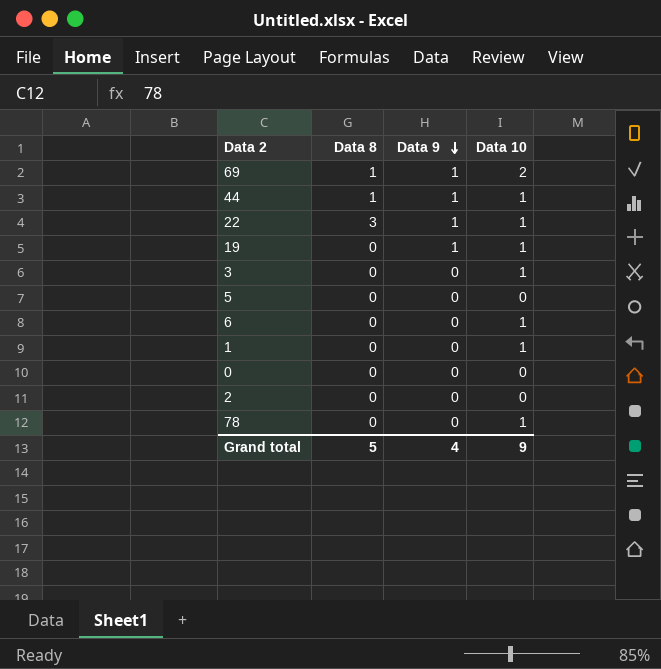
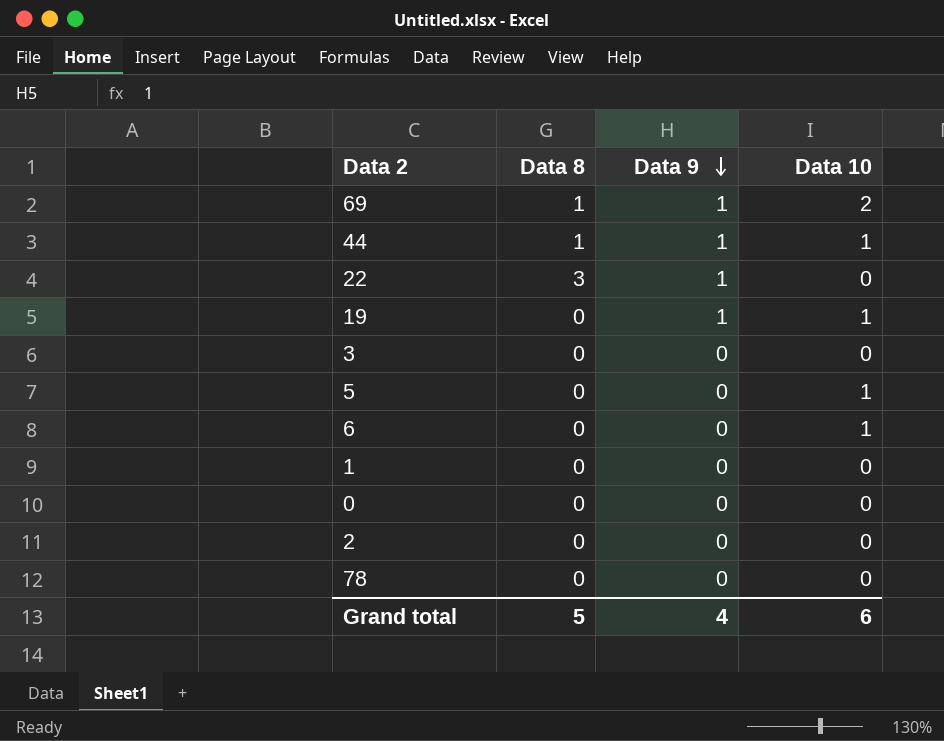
22 | Data 10: 1 -> 0
3 | Data 10: 1 -> 0
5 | Data 10: 0 -> 1
1 | Data 10: 1 -> 0
78 | Data 10: 1 -> 0
Grand total | Data 10: 9 -> 6

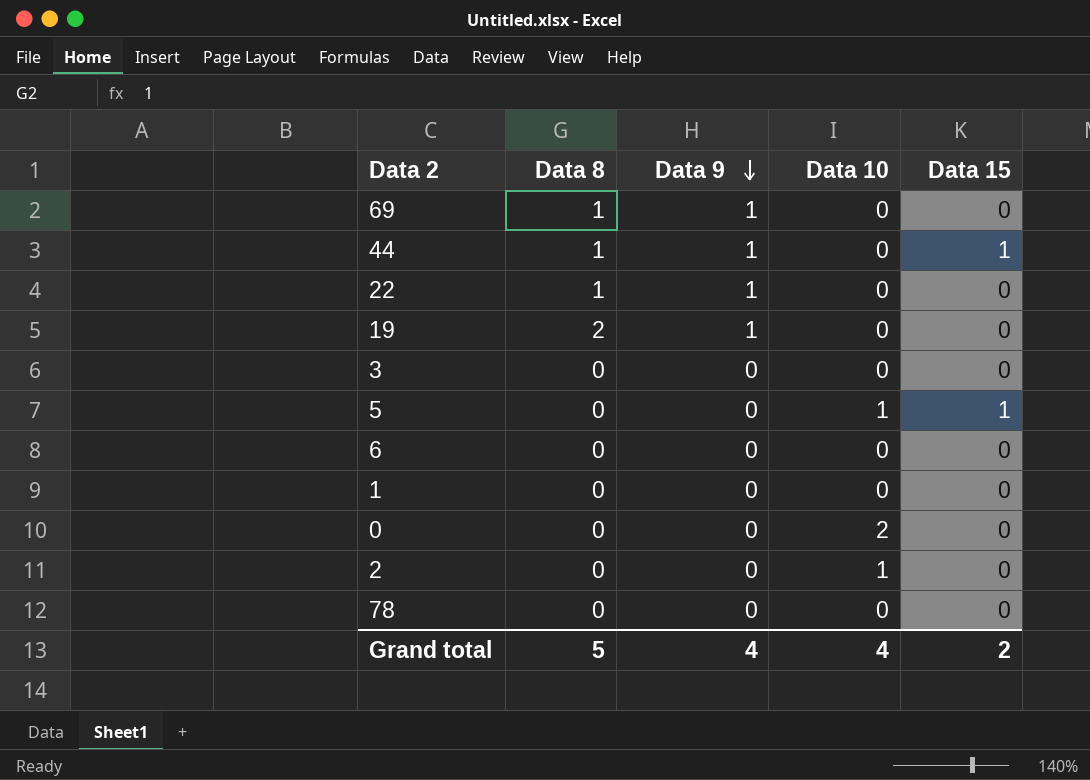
column Data 15 | position: none -> 5
69 | Data 10: 2 -> 0
44 | Data 10: 1 -> 0
22 | Data 8: 3 -> 1
19 | Data 8: 0 -> 2
19 | Data 10: 1 -> 0
6 | Data 10: 1 -> 0
0 | Data 10: 0 -> 2
2 | Data 10: 0 -> 1
Grand total | Data 10: 6 -> 4

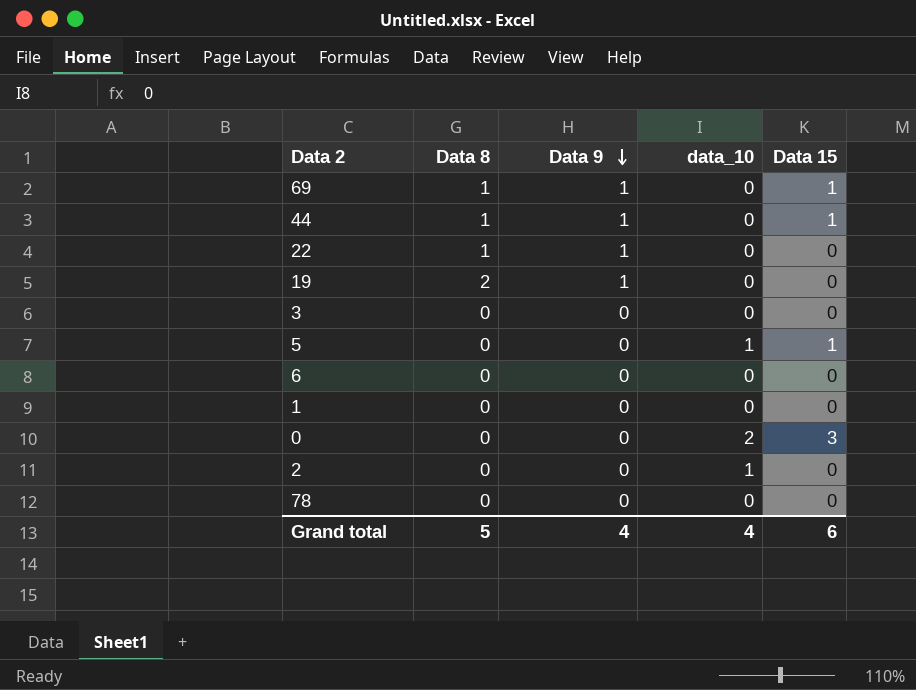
column name: Data 10 -> data_10
69 | Data 15: 0 -> 1
0 | Data 15: 0 -> 3
Grand total | Data 15: 2 -> 6

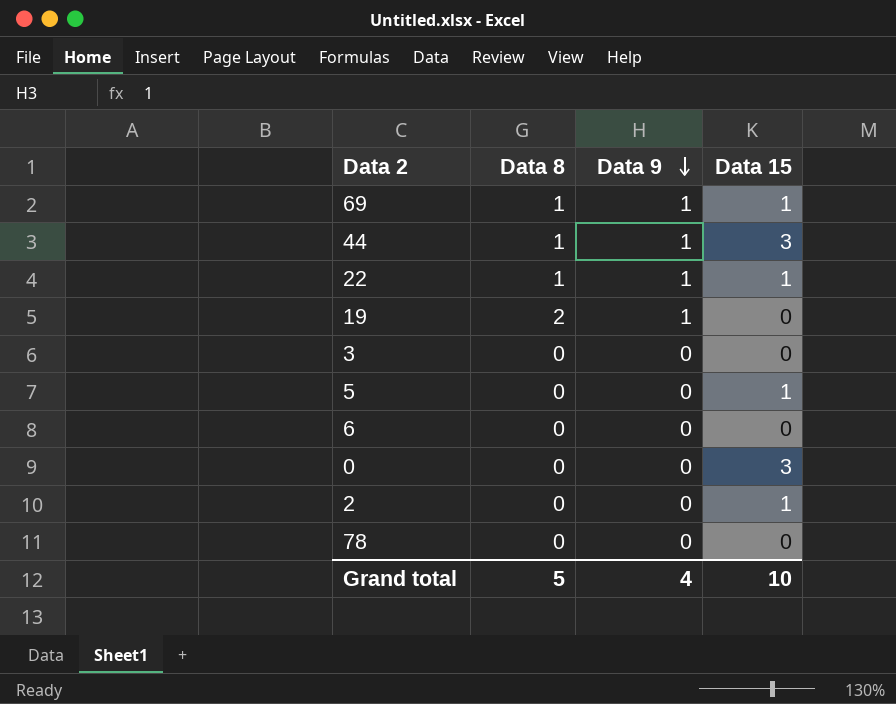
column data_10 | position: 4 -> none
row 1: 0 | 0 | 0 | 0 -> none
44 | Data 15: 1 -> 3
22 | Data 15: 0 -> 1
2 | Data 15: 0 -> 1
Grand total | Data 15: 6 -> 10

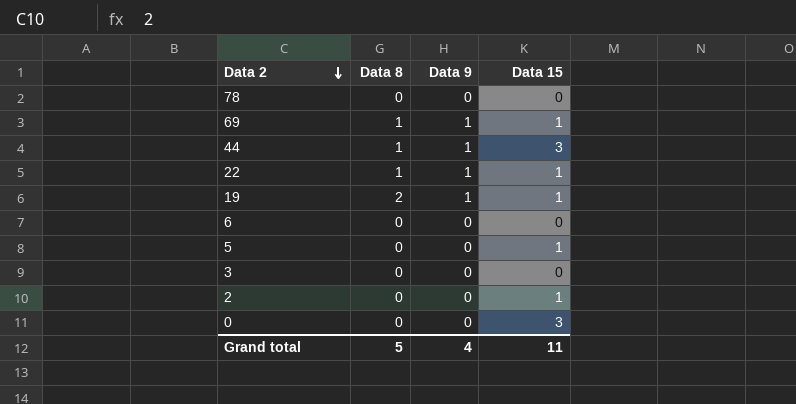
row order: Data 9 descending -> Data 2 descending
19 | Data 15: 0 -> 1
Grand total | Data 15: 10 -> 11

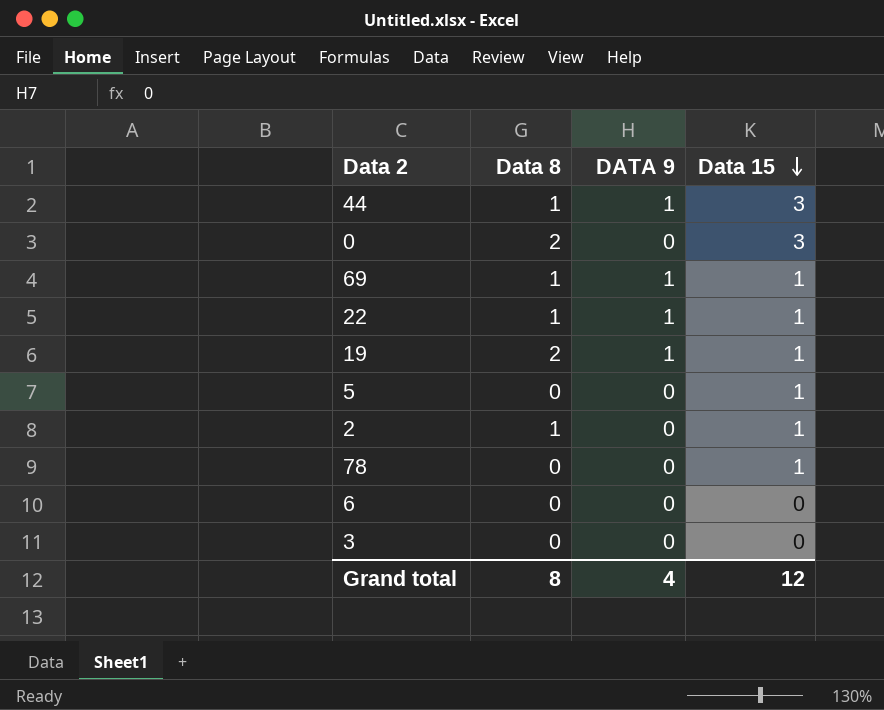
row order: Data 2 descending -> Data 15 descending
column name: Data 9 -> DATA 9
0 | Data 8: 0 -> 2
2 | Data 8: 0 -> 1
78 | Data 15: 0 -> 1
Grand total | Data 8: 5 -> 8
Grand total | Data 15: 11 -> 12

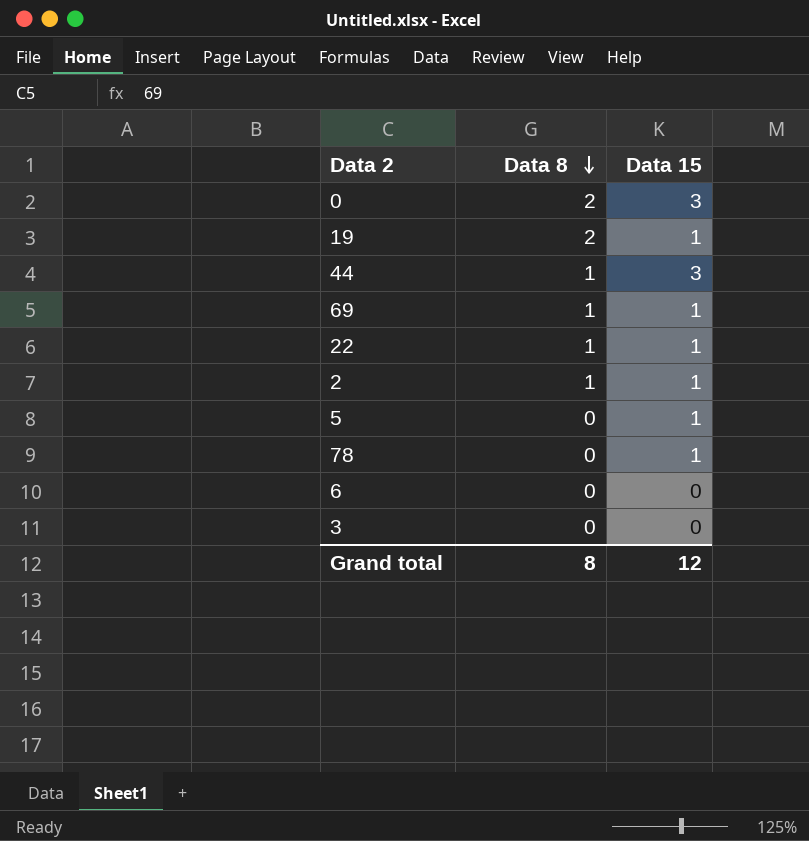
row order: Data 15 descending -> Data 8 descending
column DATA 9 | position: 3 -> none

